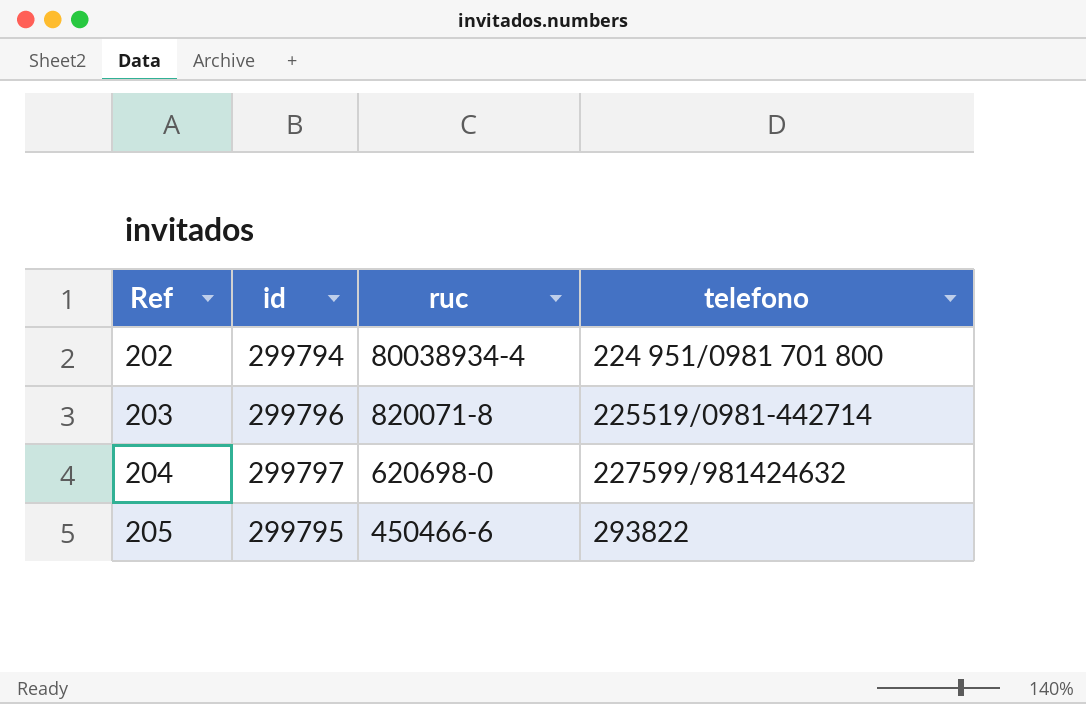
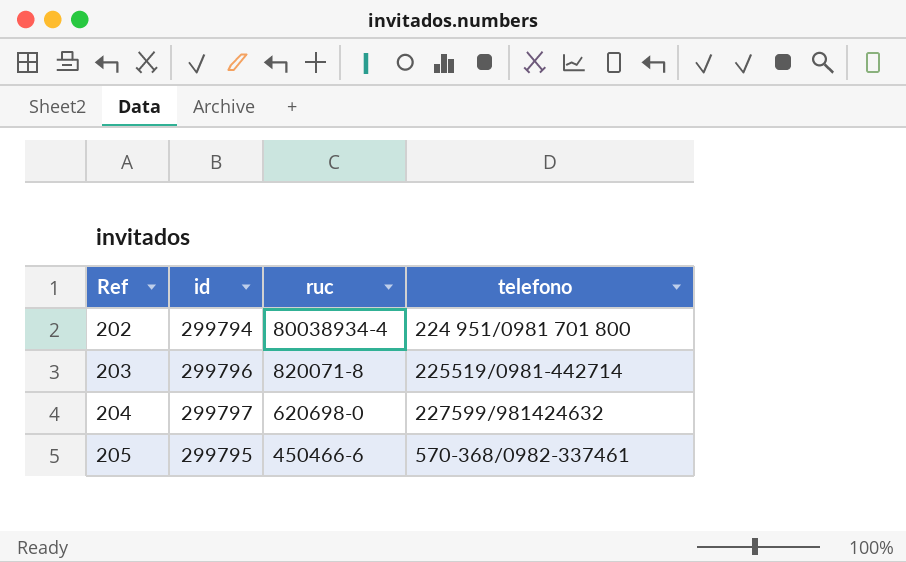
205 | telefono: 293822 -> 570-368/0982-337461

